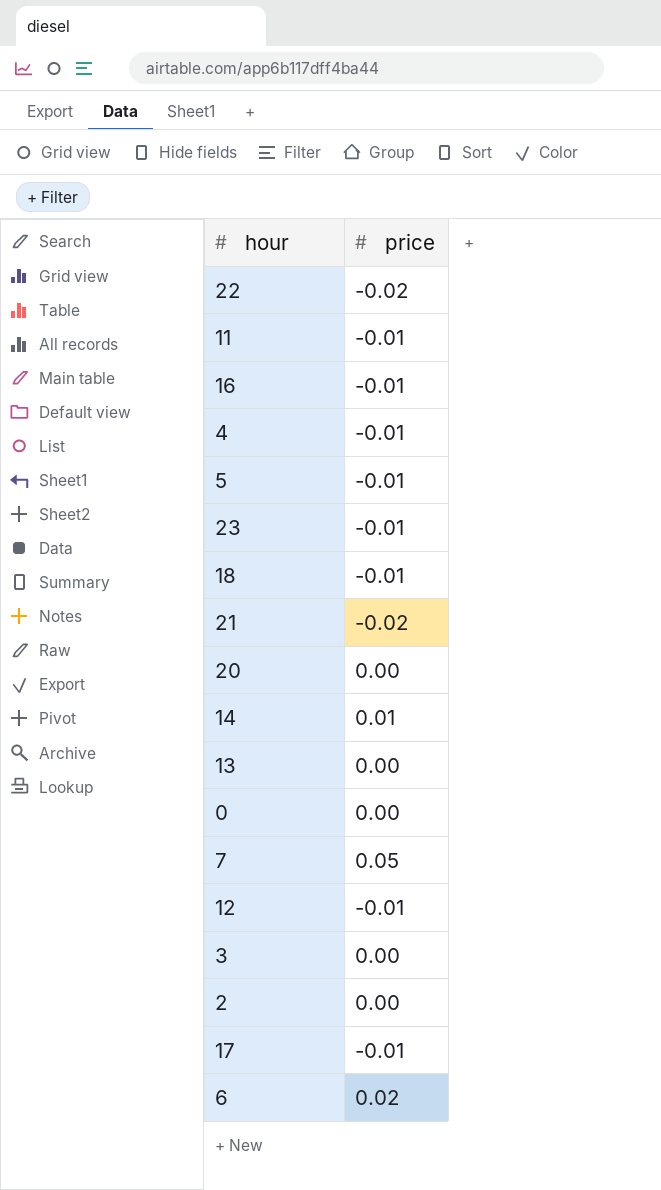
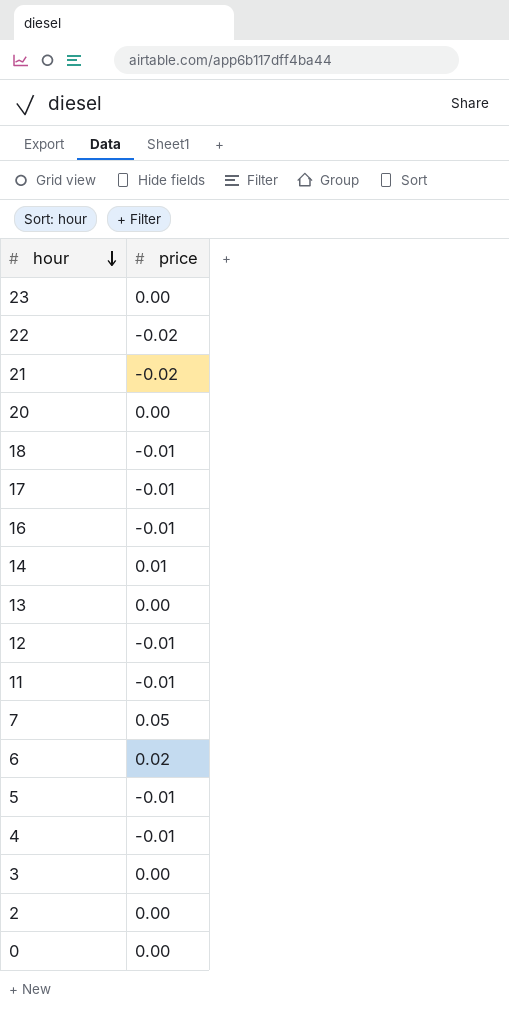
row order: none -> hour descending
23 | price: -0.01 -> 0.00

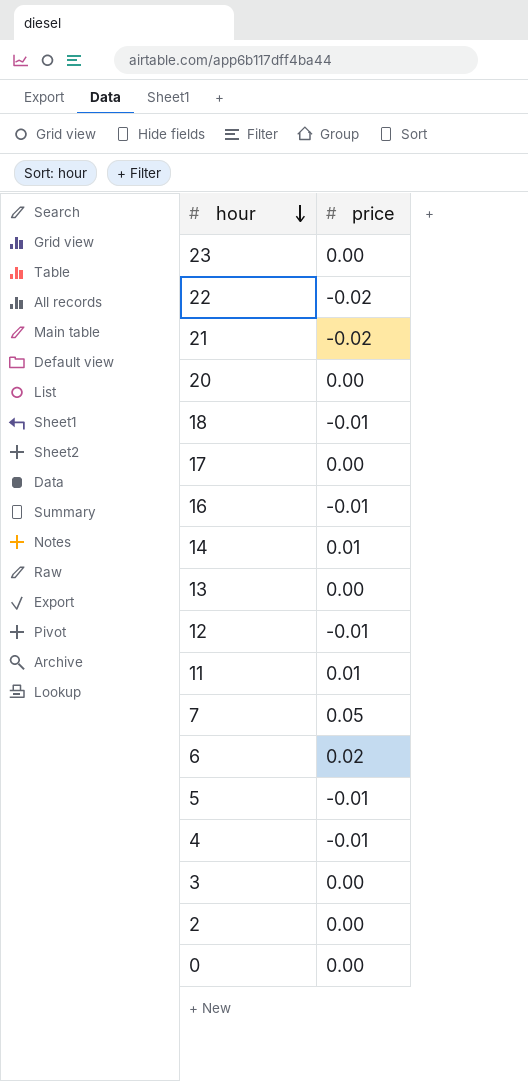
17 | price: -0.01 -> 0.00
11 | price: -0.01 -> 0.01

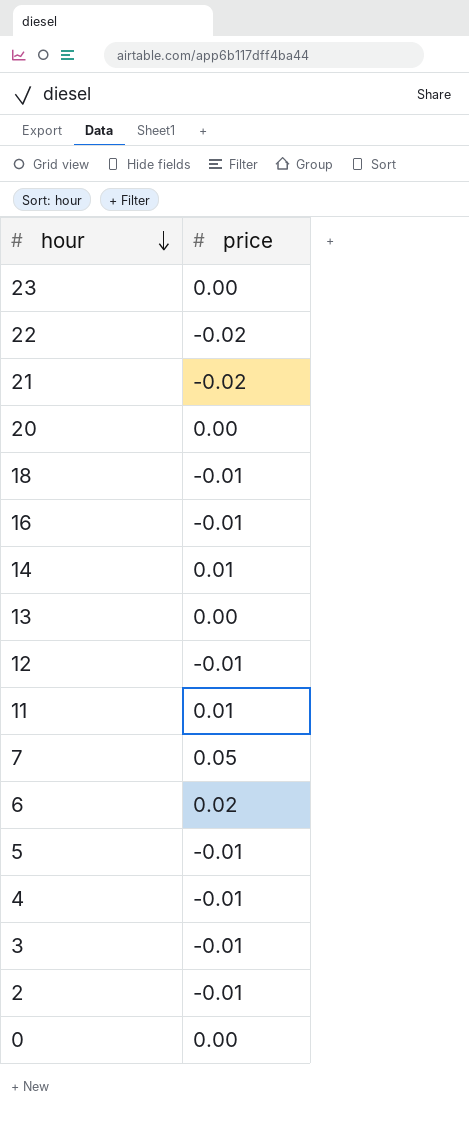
row 17: 0.00 -> none
3 | price: 0.00 -> -0.01
2 | price: 0.00 -> -0.01

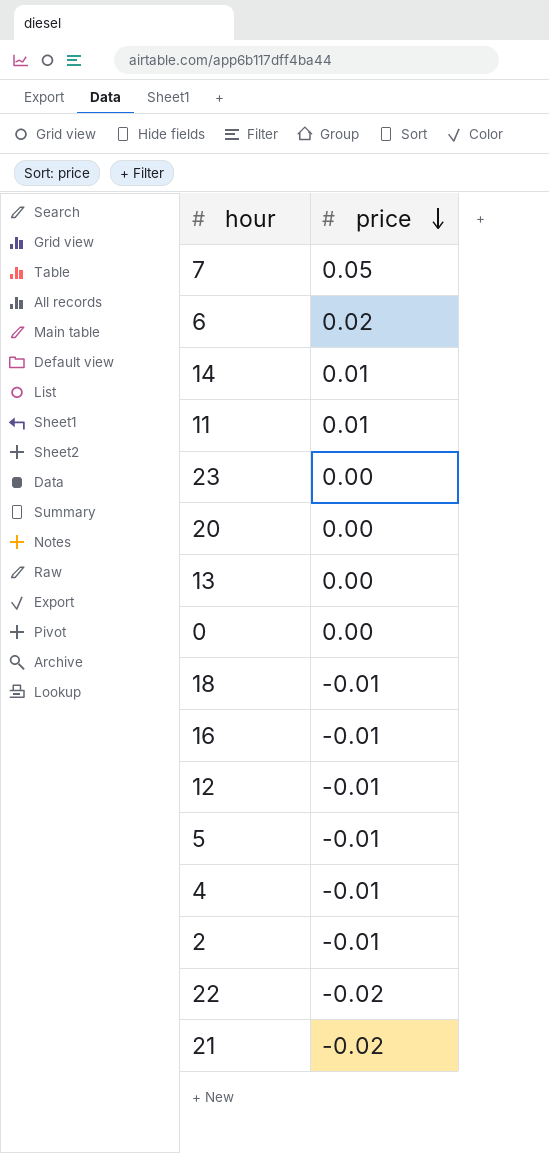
row order: hour descending -> price descending
row 3: -0.01 -> none

